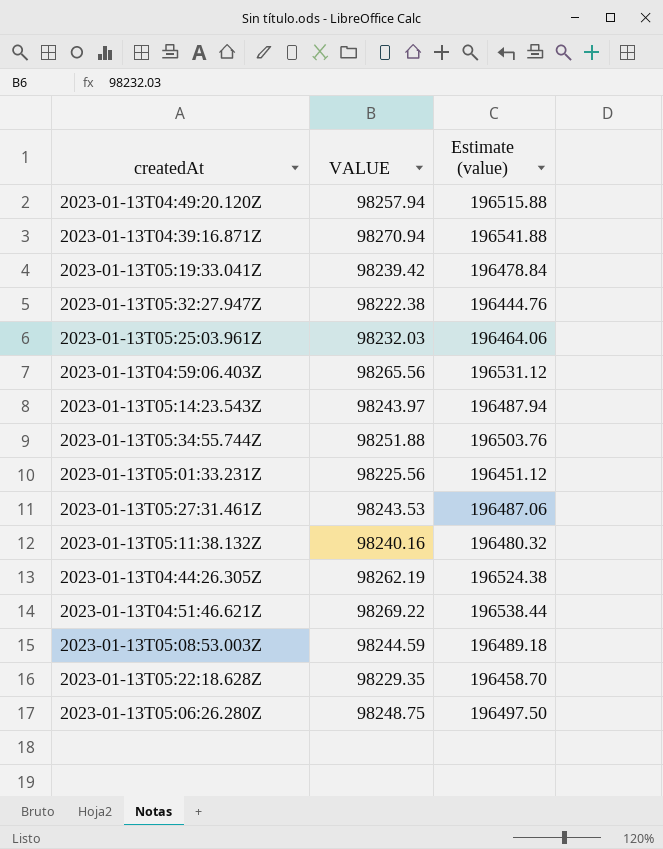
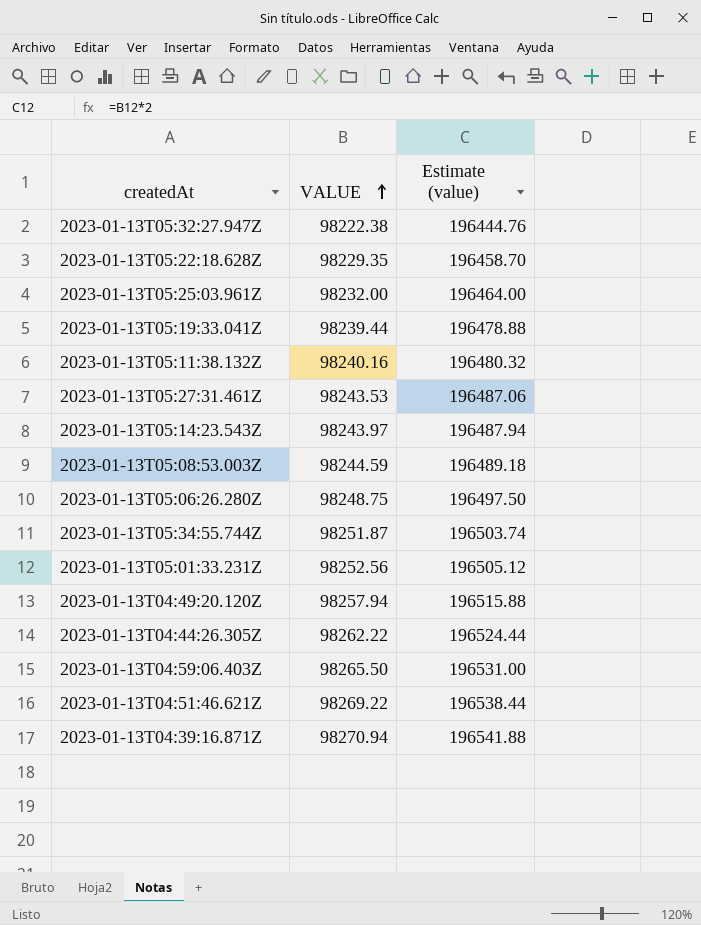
row order: none -> VALUE ascending
2023-01-13T05:25:03.961Z | VALUE: 98232.03 -> 98232.00
2023-01-13T05:25:03.961Z | Estimate (value): 196464.06 -> 196464.00
2023-01-13T05:19:33.041Z | VALUE: 98239.42 -> 98239.44
2023-01-13T05:19:33.041Z | Estimate (value): 196478.84 -> 196478.88
2023-01-13T05:34:55.744Z | VALUE: 98251.88 -> 98251.87
2023-01-13T05:34:55.744Z | Estimate (value): 196503.76 -> 196503.74
2023-01-13T05:01:33.231Z | VALUE: 98225.56 -> 98252.56
2023-01-13T05:01:33.231Z | Estimate (value): 196451.12 -> 196505.12
2023-01-13T04:44:26.305Z | VALUE: 98262.19 -> 98262.22
2023-01-13T04:44:26.305Z | Estimate (value): 196524.38 -> 196524.44
2023-01-13T04:59:06.403Z | VALUE: 98265.56 -> 98265.50
2023-01-13T04:59:06.403Z | Estimate (value): 196531.12 -> 196531.00

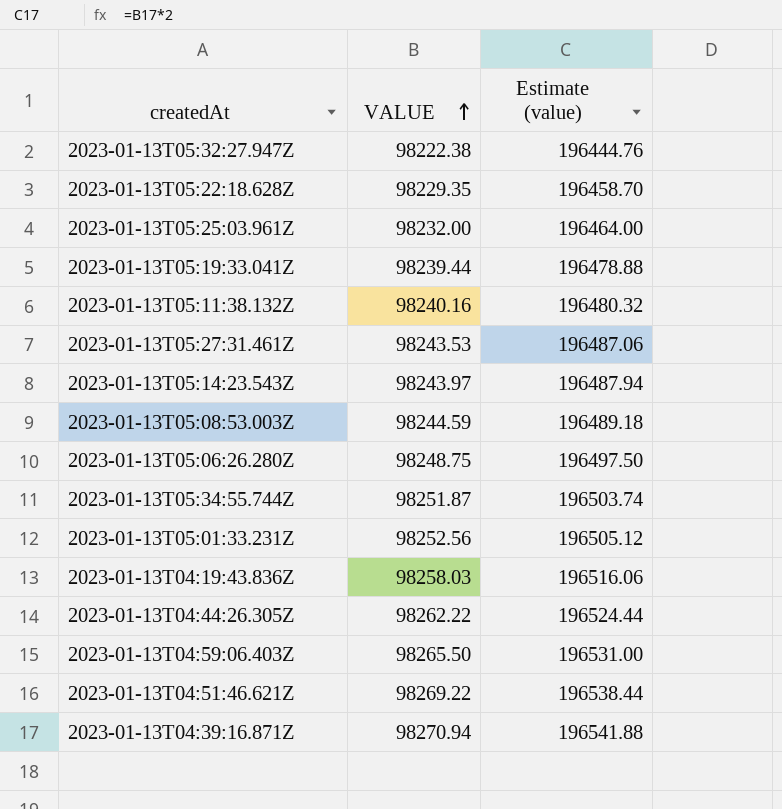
row 2023-01-13T04:49:20.120Z: 98257.94 | 196515.88 -> none
row 2023-01-13T04:19:43.836Z: none -> 98258.03 | 196516.06

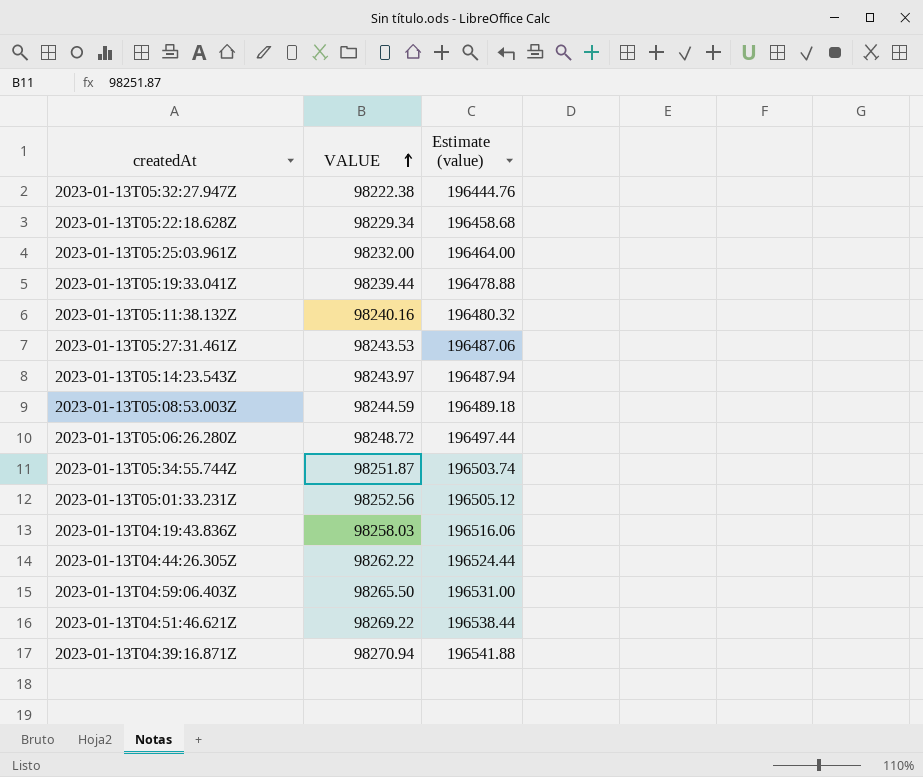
2023-01-13T05:22:18.628Z | VALUE: 98229.35 -> 98229.34
2023-01-13T05:22:18.628Z | Estimate (value): 196458.70 -> 196458.68
2023-01-13T05:06:26.280Z | VALUE: 98248.75 -> 98248.72
2023-01-13T05:06:26.280Z | Estimate (value): 196497.50 -> 196497.44

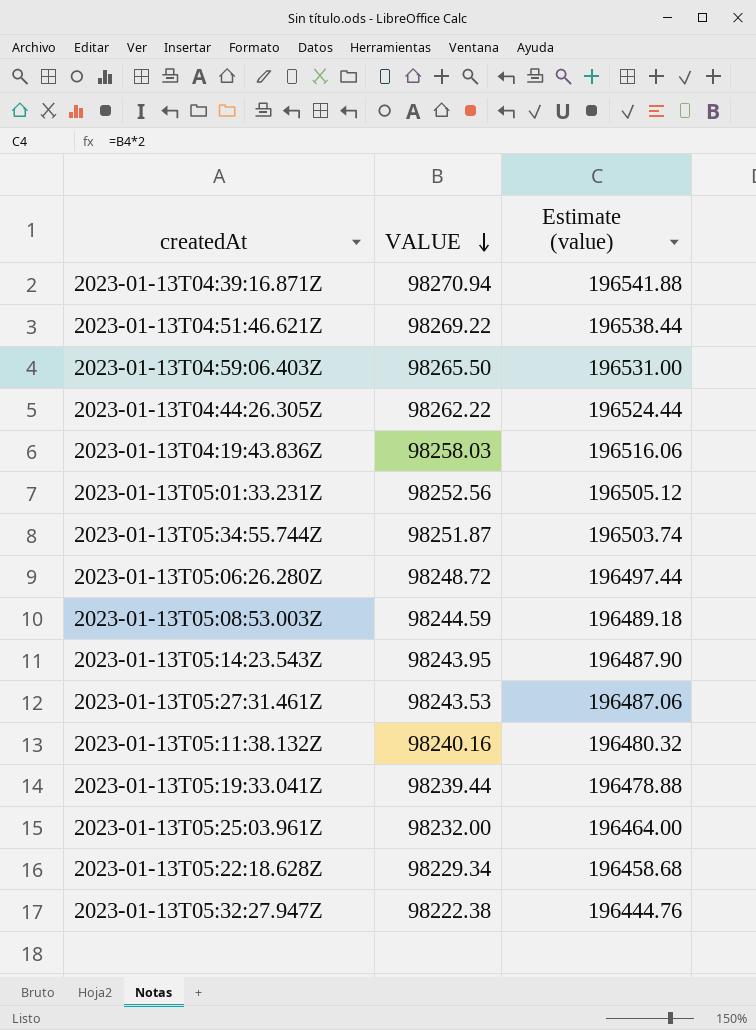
row order: VALUE ascending -> VALUE descending
2023-01-13T05:14:23.543Z | VALUE: 98243.97 -> 98243.95
2023-01-13T05:14:23.543Z | Estimate (value): 196487.94 -> 196487.90

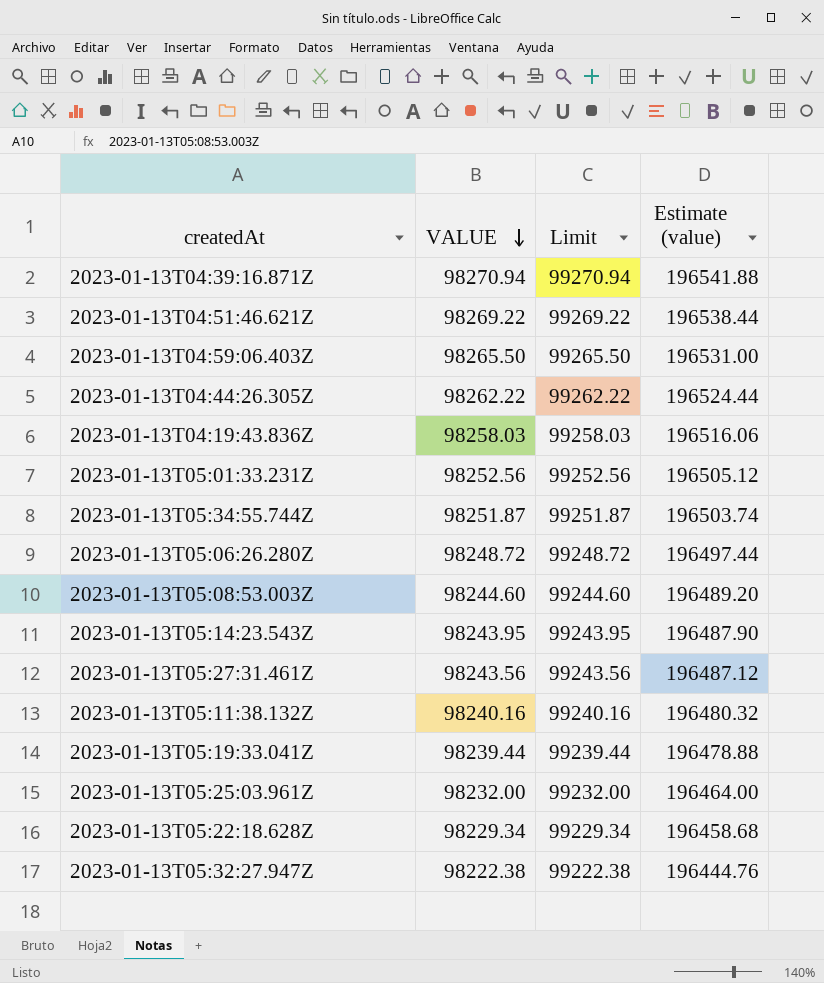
column Limit | formula: none -> [VALUE] + 1000
2023-01-13T05:08:53.003Z | VALUE: 98244.59 -> 98244.60
2023-01-13T05:08:53.003Z | Estimate (value): 196489.18 -> 196489.20
2023-01-13T05:27:31.461Z | VALUE: 98243.53 -> 98243.56
2023-01-13T05:27:31.461Z | Estimate (value): 196487.06 -> 196487.12

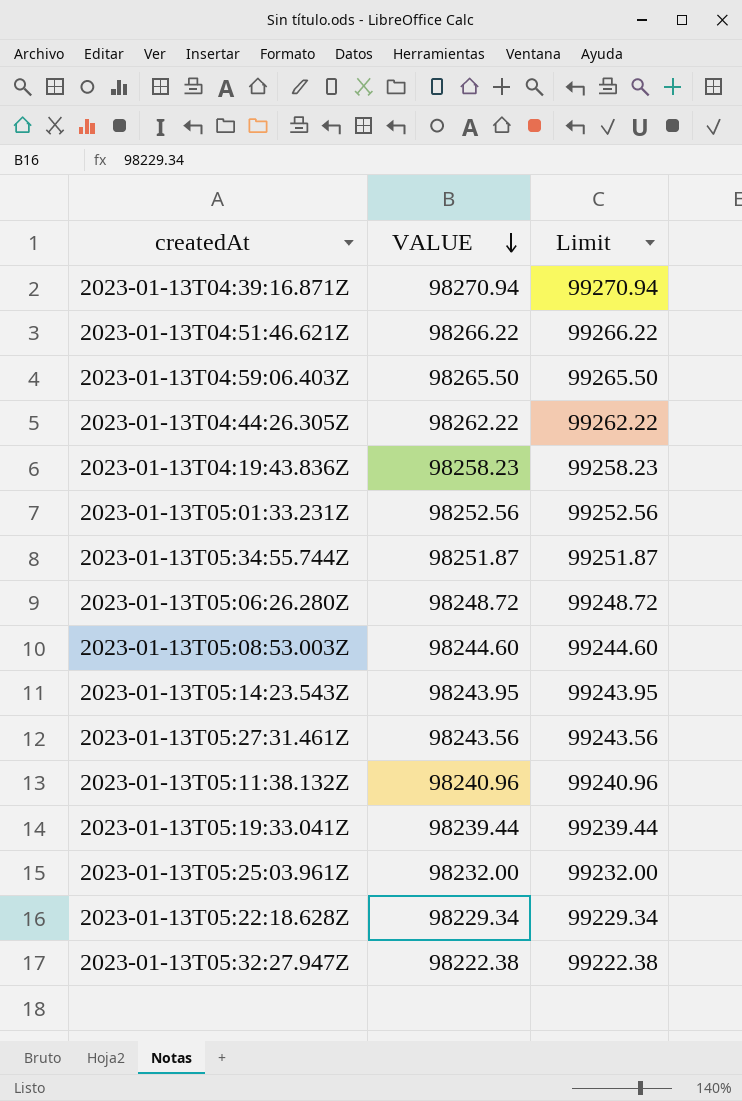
column Estimate (value) | formula: [VALUE] * 2 -> none
2023-01-13T04:51:46.621Z | VALUE: 98269.22 -> 98266.22
2023-01-13T04:51:46.621Z | Limit: 99269.22 -> 99266.22
2023-01-13T04:19:43.836Z | VALUE: 98258.03 -> 98258.23
2023-01-13T04:19:43.836Z | Limit: 99258.03 -> 99258.23
2023-01-13T05:11:38.132Z | VALUE: 98240.16 -> 98240.96
2023-01-13T05:11:38.132Z | Limit: 99240.16 -> 99240.96

